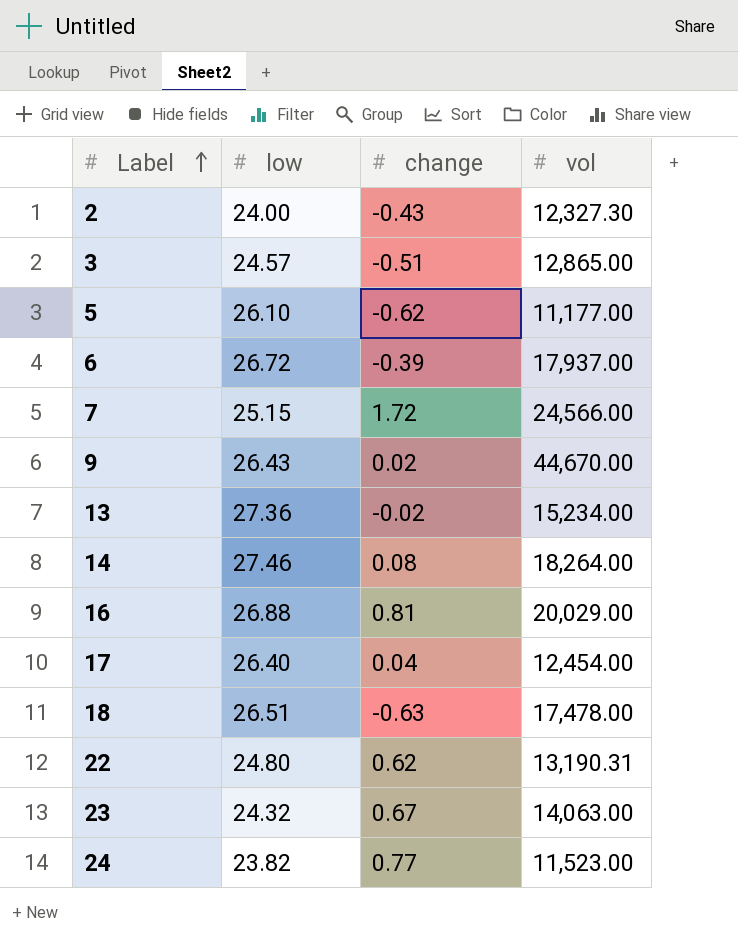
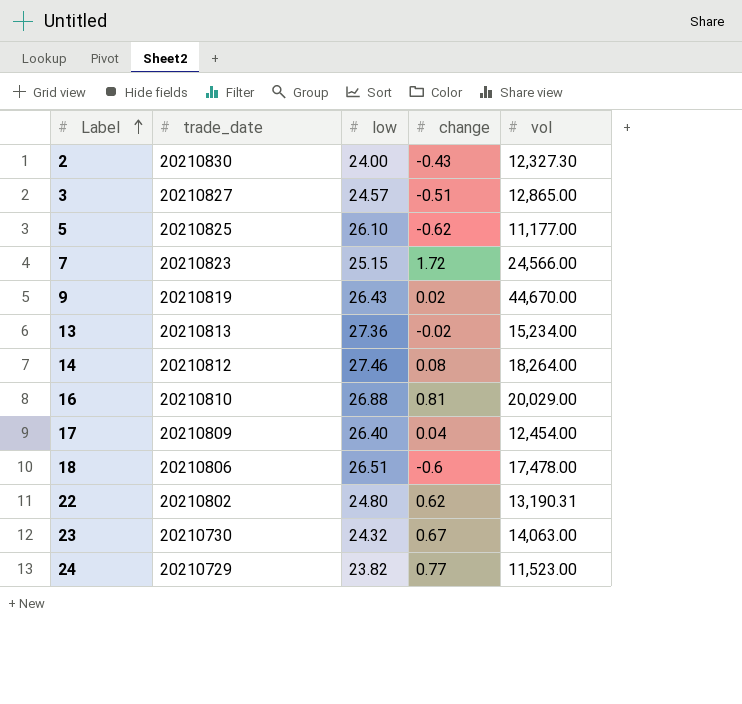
column trade_date | position: none -> 2
row 6: 26.72 | -0.39 | 17,937.00 -> none
18 | change: -0.63 -> -0.6

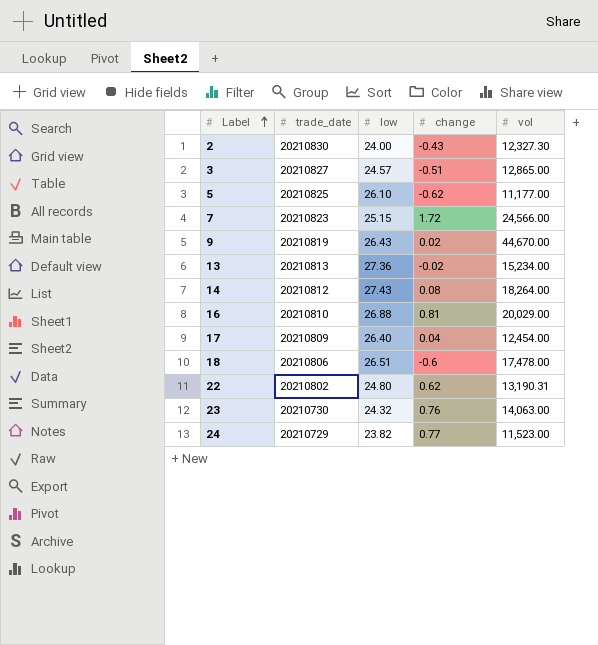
14 | low: 27.46 -> 27.43
23 | change: 0.67 -> 0.76

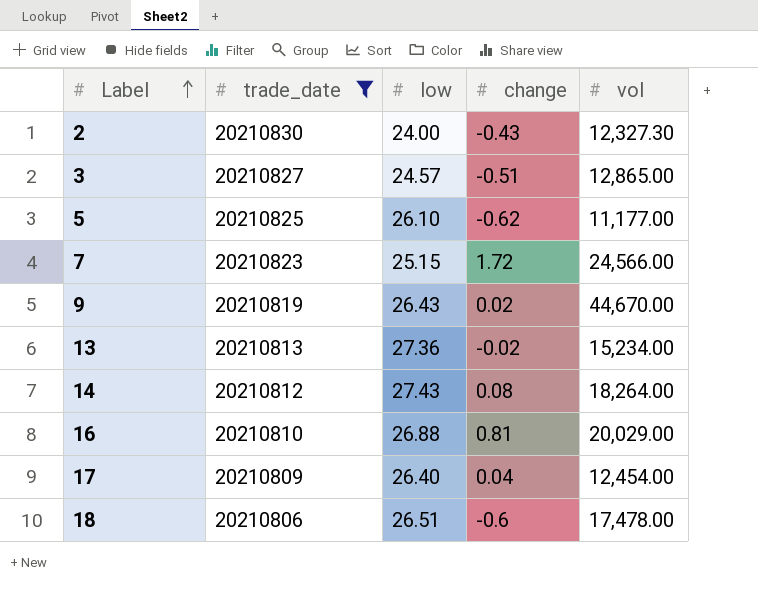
filter: none -> trade_date >= 20210806

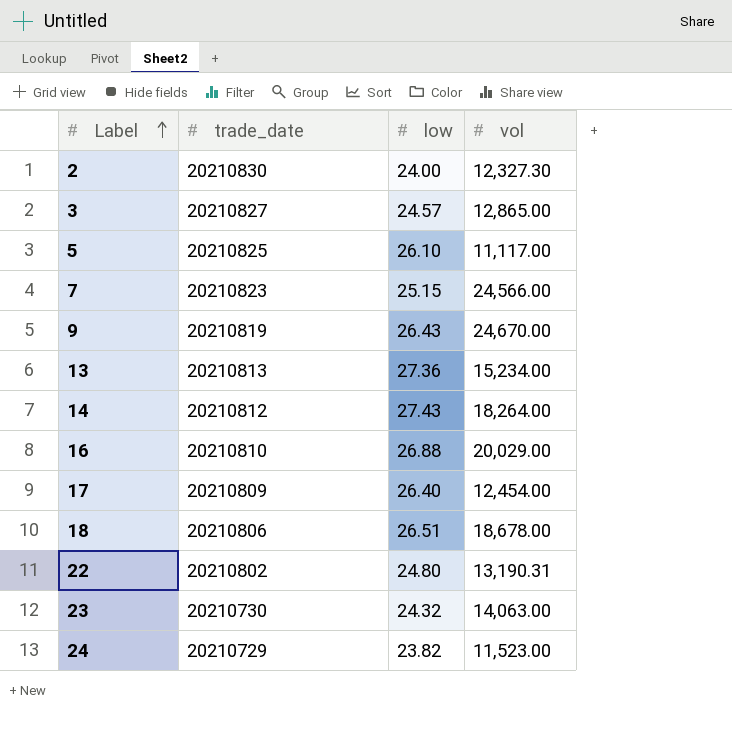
filter: trade_date >= 20210806 -> none
column change | position: 4 -> none
5 | vol: 11,177.00 -> 11,117.00
9 | vol: 44,670.00 -> 24,670.00
18 | vol: 17,478.00 -> 18,678.00

